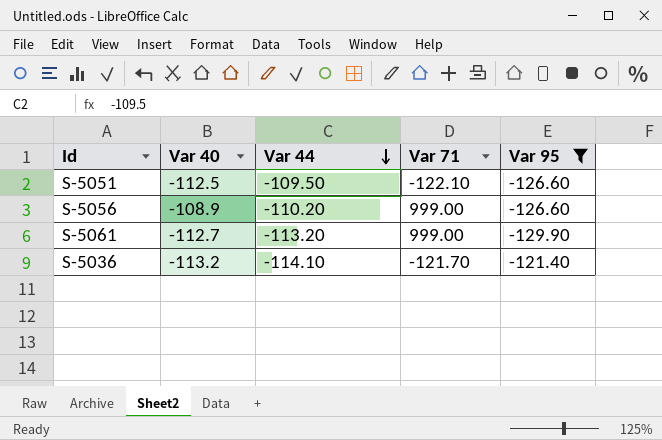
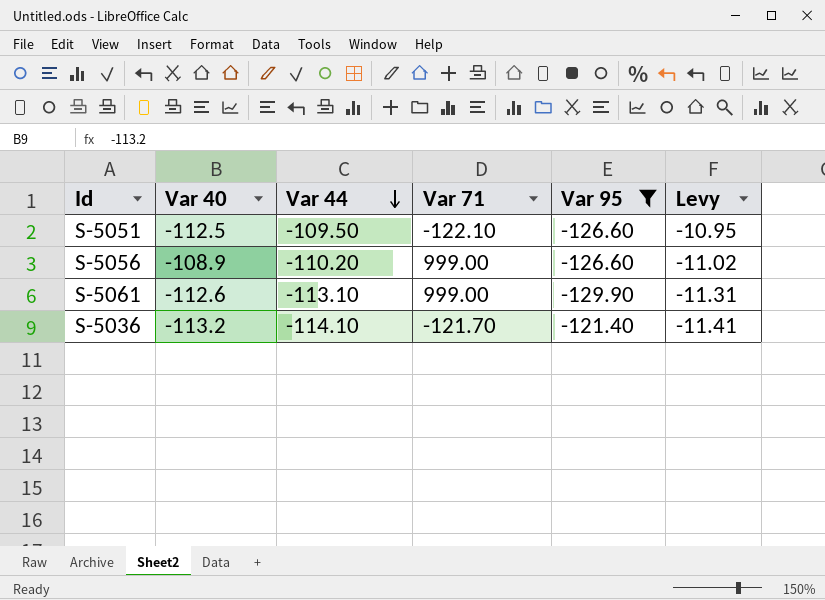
column Levy | formula: none -> [Var 44] * 0.1
S-5061 | Var 40: -112.7 -> -112.6
S-5061 | Var 44: -113.20 -> -113.10

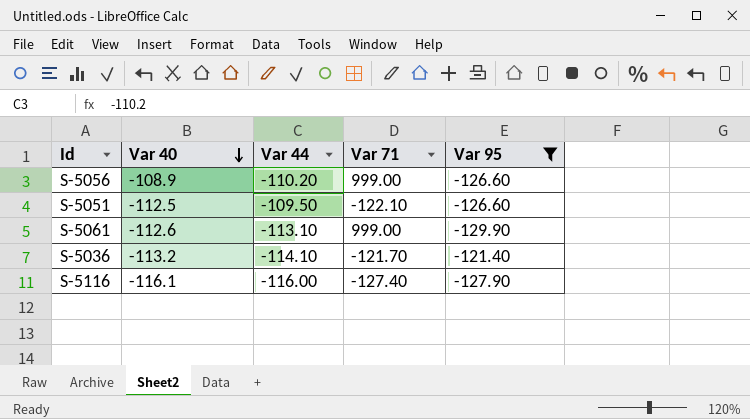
row order: Var 44 descending -> Var 40 descending
column Levy | formula: [Var 44] * 0.1 -> none
row S-5116: none -> -116.1 | -116.00 | -127.40 | -127.90

